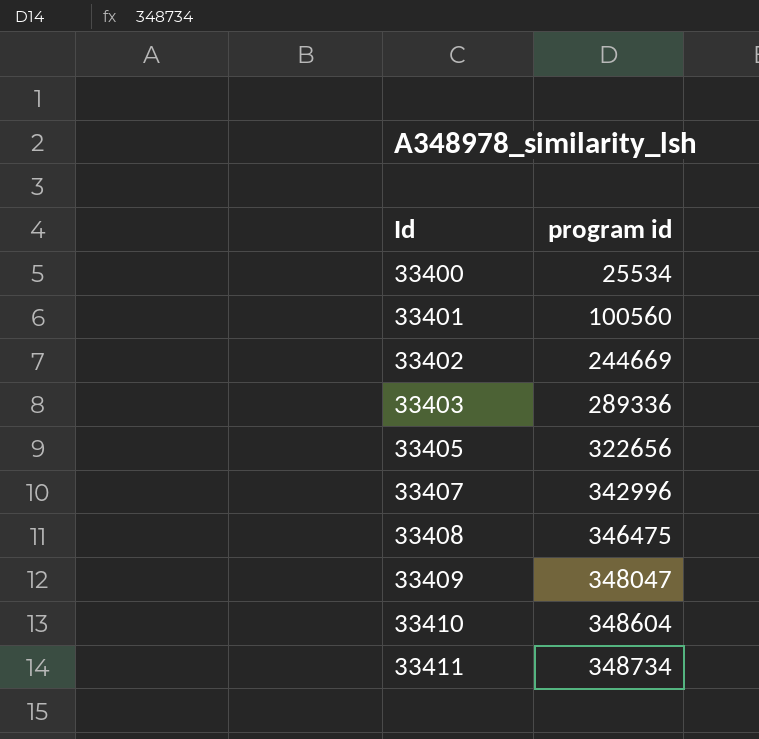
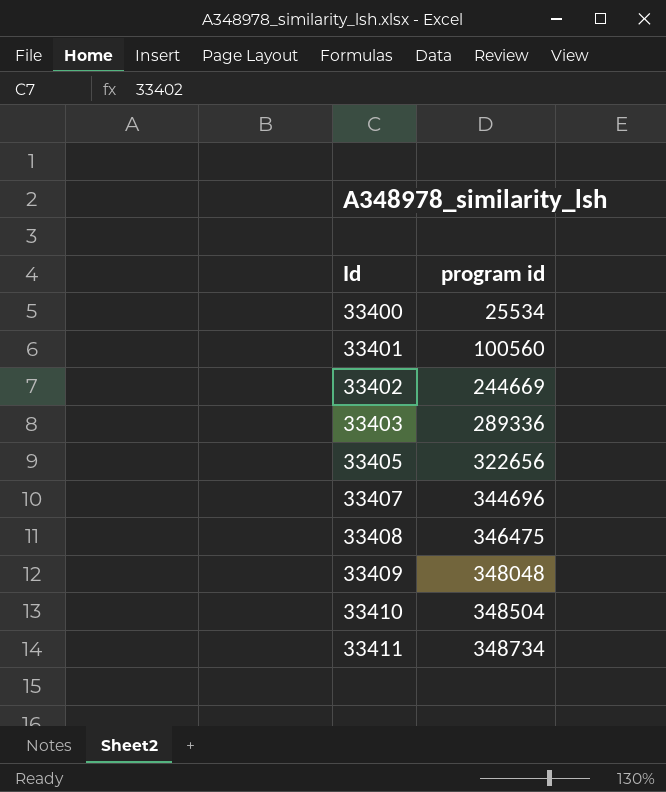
33407 | program id: 342996 -> 344696
33409 | program id: 348047 -> 348048
33410 | program id: 348604 -> 348504

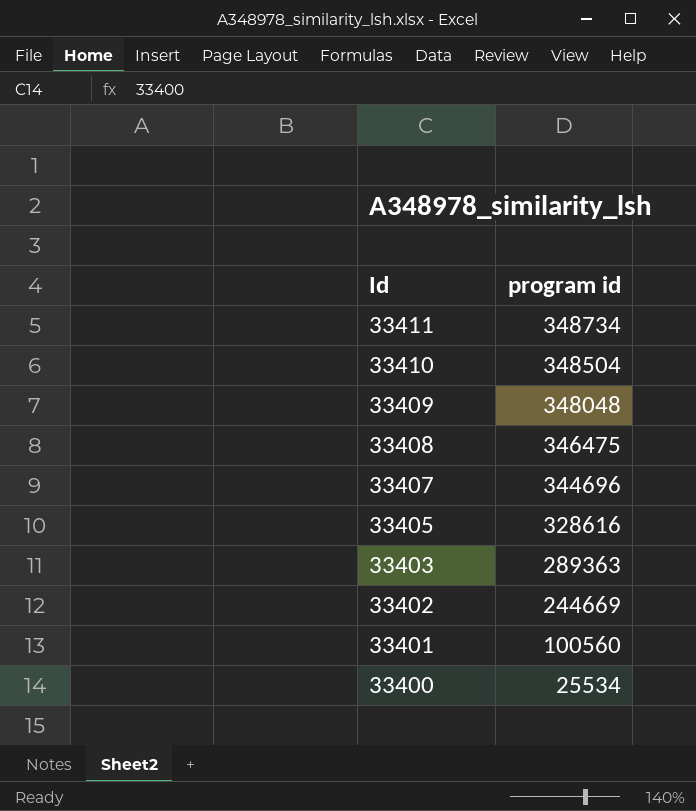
row order: Id ascending -> Id descending
33405 | program id: 322656 -> 328616
33403 | program id: 289336 -> 289363

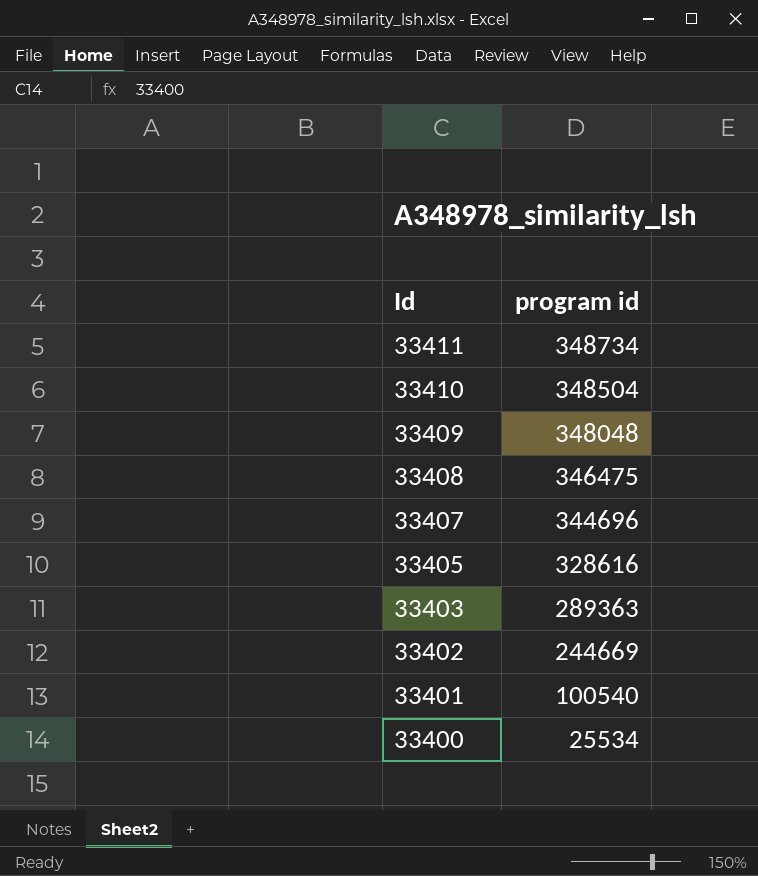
33401 | program id: 100560 -> 100540

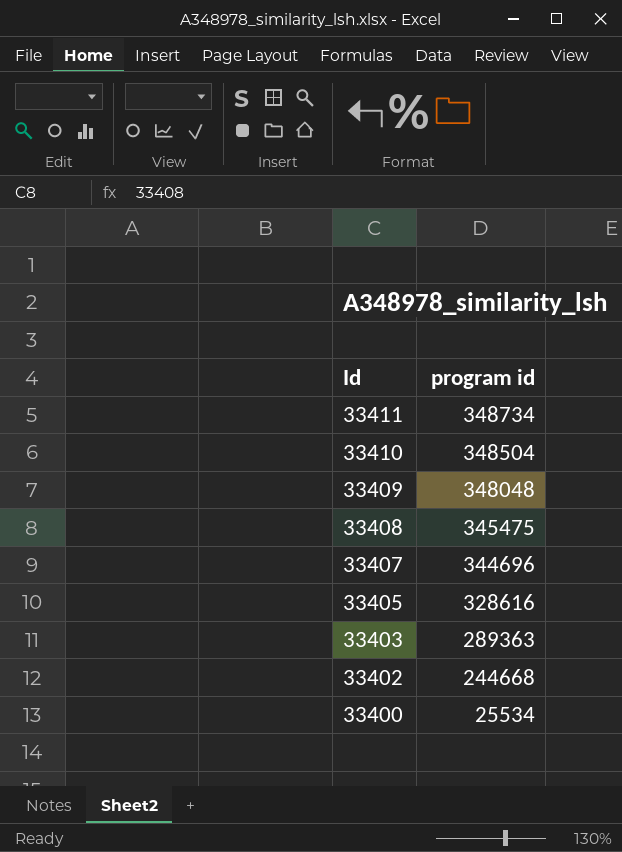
row 33401: 100540 -> none
33408 | program id: 346475 -> 345475
33402 | program id: 244669 -> 244668

